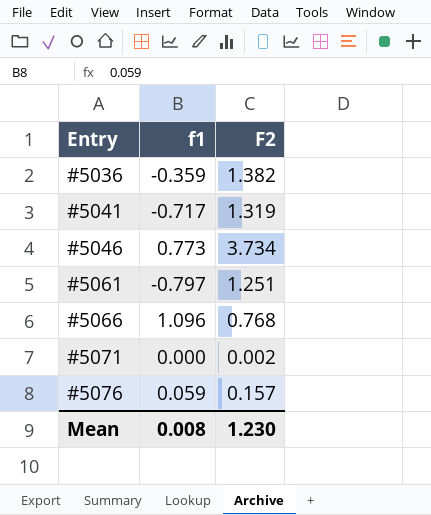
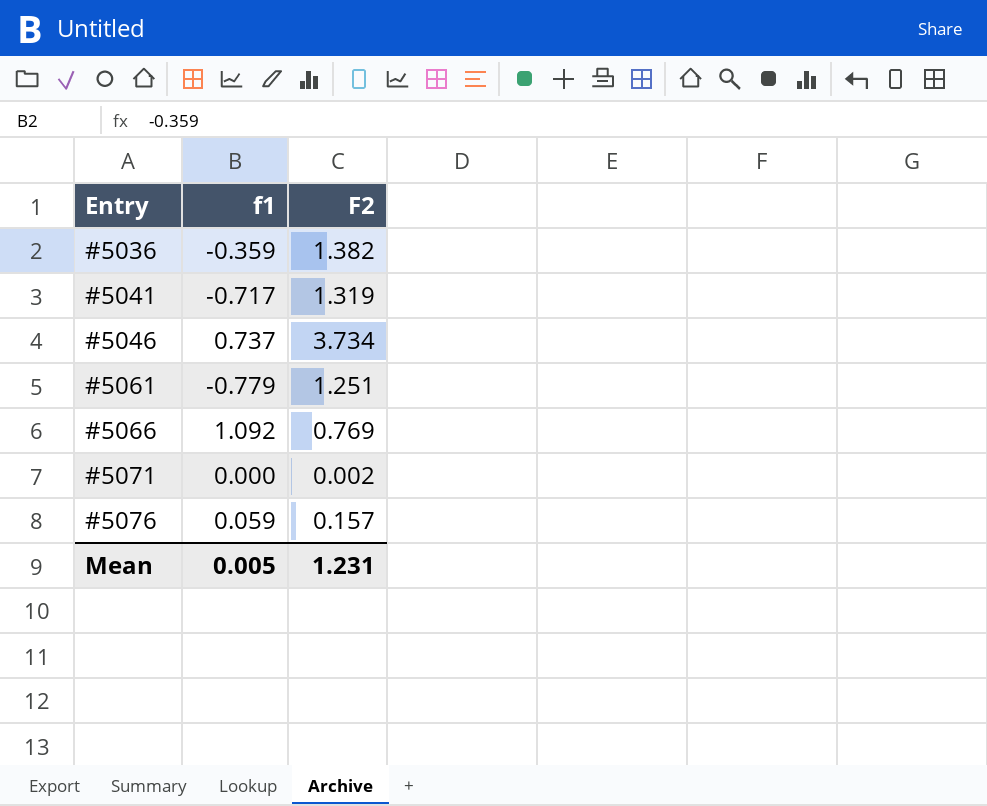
#5046 | f1: 0.773 -> 0.737
#5061 | f1: -0.797 -> -0.779
#5066 | f1: 1.096 -> 1.092
#5066 | F2: 0.768 -> 0.769
Mean | f1: 0.008 -> 0.005
Mean | F2: 1.230 -> 1.231

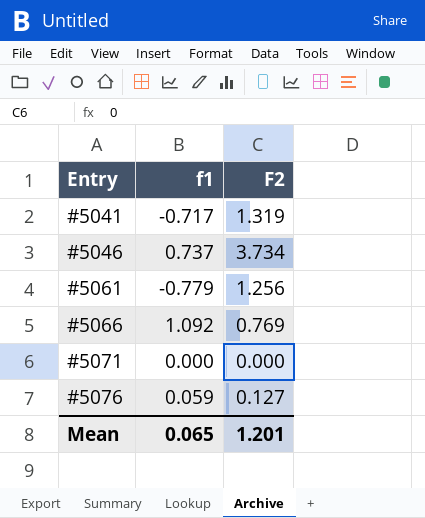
row #5036: -0.359 | 1.382 -> none
#5061 | F2: 1.251 -> 1.256
#5071 | F2: 0.002 -> 0.000
#5076 | F2: 0.157 -> 0.127
Mean | f1: 0.005 -> 0.065
Mean | F2: 1.231 -> 1.201

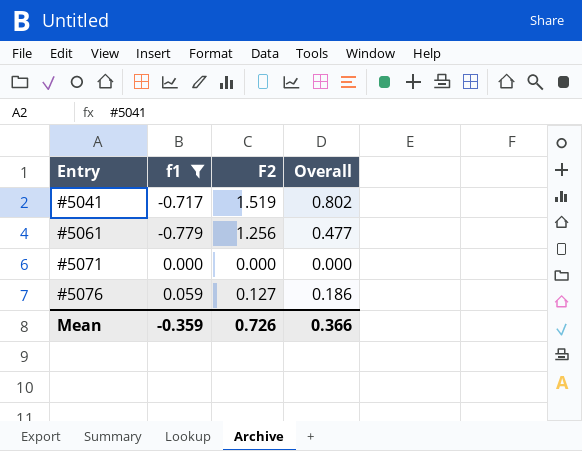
filter: none -> f1 <= 0.059
column Overall | formula: none -> [f1] + [F2]
#5041 | F2: 1.319 -> 1.519
Mean | f1: 0.065 -> -0.359
Mean | F2: 1.201 -> 0.726

